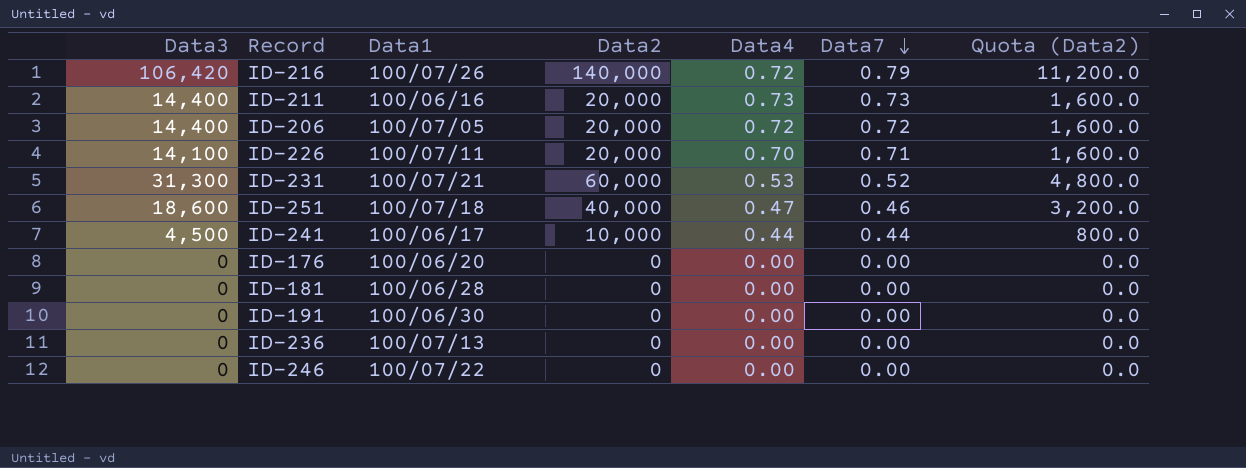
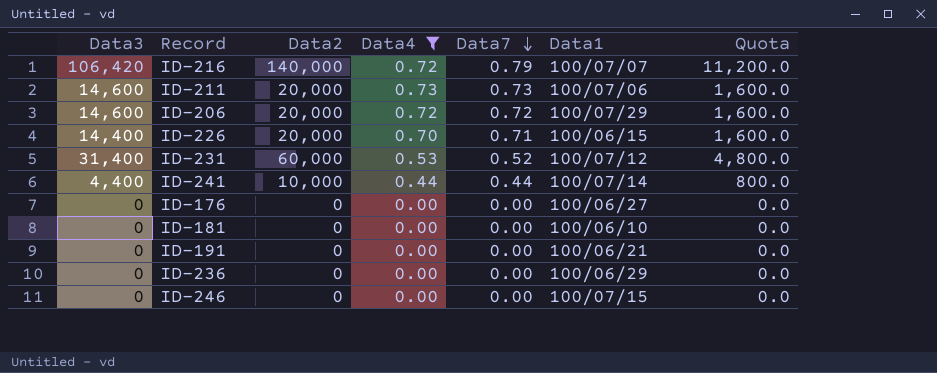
filter: none -> Data4 != 0.47
column Data1 | position: 3 -> 6
column name: Quota (Data2) -> Quota
ID-216 | Data1: 100/07/26 -> 100/07/07
ID-211 | Data3: 14,400 -> 14,600
ID-211 | Data1: 100/06/16 -> 100/07/06
ID-206 | Data3: 14,400 -> 14,600
ID-206 | Data1: 100/07/05 -> 100/07/29
ID-226 | Data3: 14,100 -> 14,400
ID-226 | Data1: 100/07/11 -> 100/06/15
ID-231 | Data3: 31,300 -> 31,400
ID-231 | Data1: 100/07/21 -> 100/07/12
ID-241 | Data3: 4,500 -> 4,400
ID-241 | Data1: 100/06/17 -> 100/07/14
ID-176 | Data1: 100/06/20 -> 100/06/27
ID-181 | Data1: 100/06/28 -> 100/06/10
ID-191 | Data1: 100/06/30 -> 100/06/21
ID-236 | Data1: 100/07/13 -> 100/06/29
ID-246 | Data1: 100/07/22 -> 100/07/15

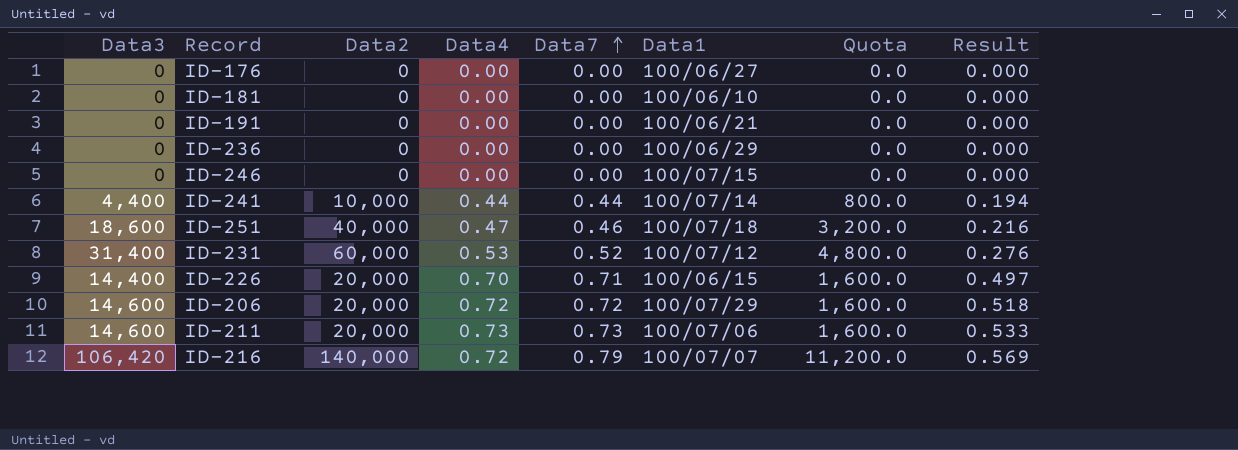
filter: Data4 != 0.47 -> none
row order: Data7 descending -> Data7 ascending
column Result | formula: none -> [Data4] * [Data7]

